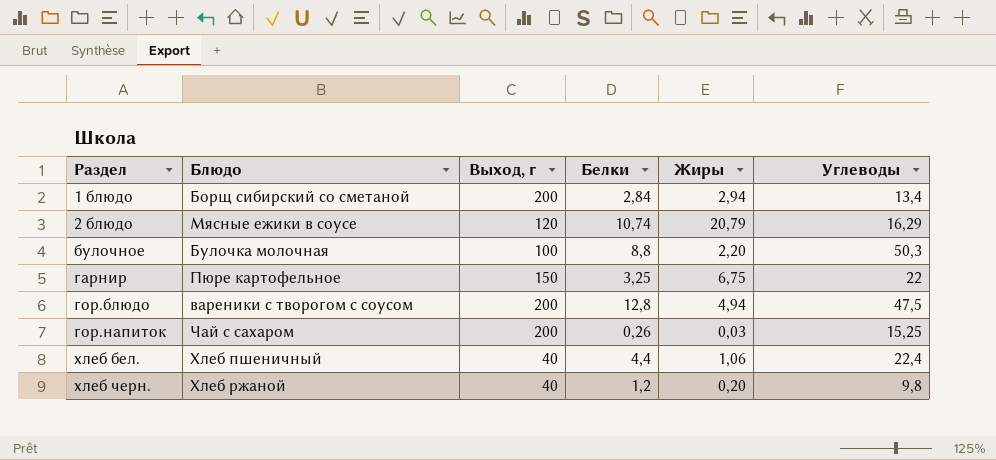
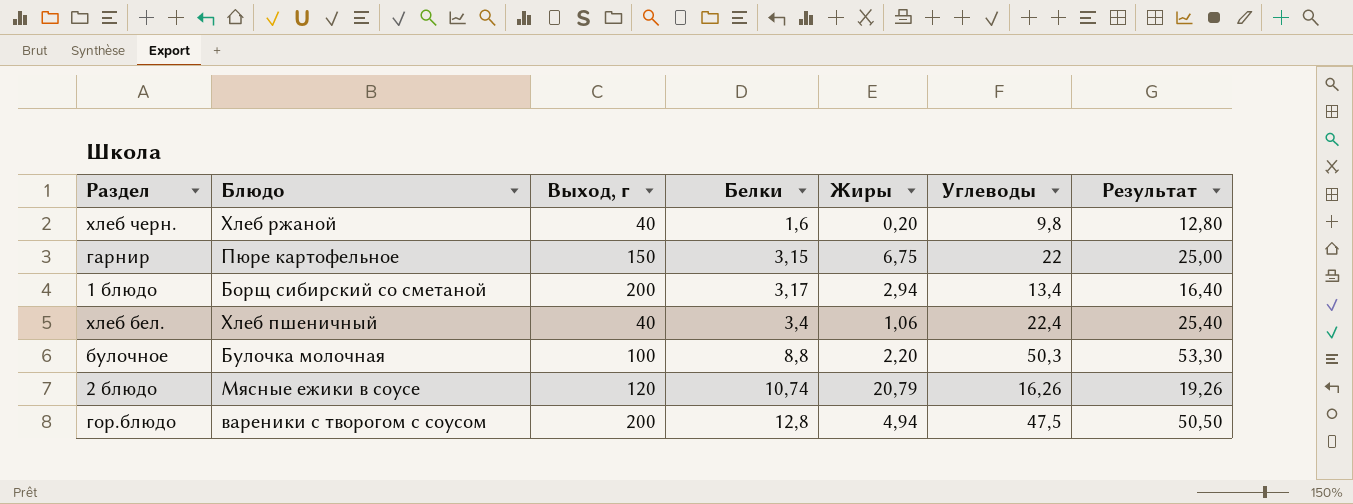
row order: Раздел ascending -> Белки ascending
column Результат | formula: none -> [Углеводы] + 3
row гор.напиток: Чай с сахаром | 200 | 0,26 | 0,03 | 15,25 -> none
хлеб черн. | Белки: 1,2 -> 1,6
гарнир | Белки: 3,25 -> 3,15
1 блюдо | Белки: 2,84 -> 3,17
хлеб бел. | Белки: 4,4 -> 3,4
2 блюдо | Углеводы: 16,29 -> 16,26

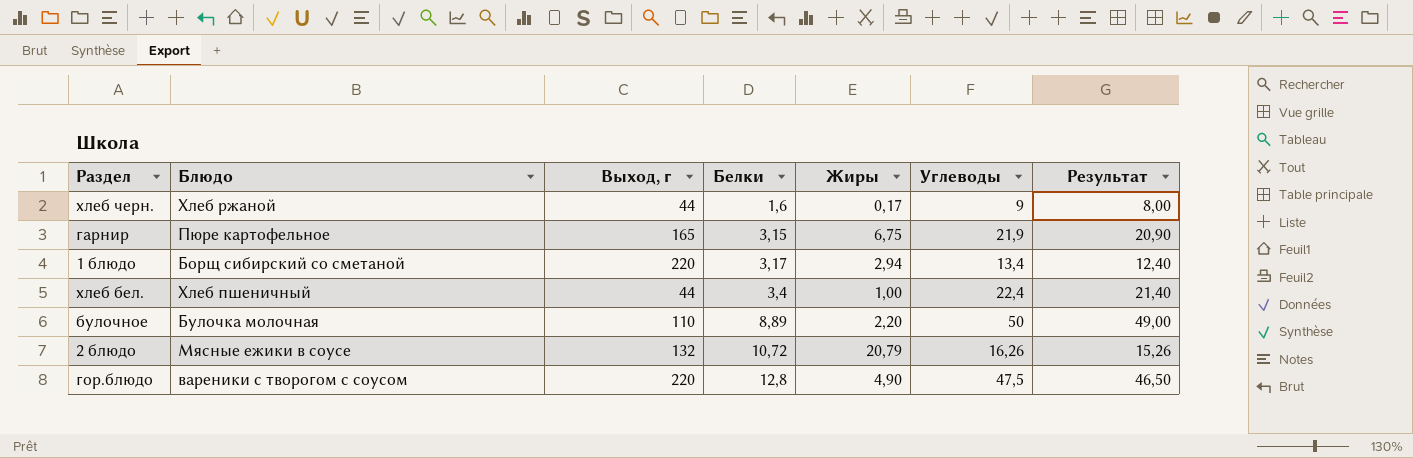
column Результат | formula: [Углеводы] + 3 -> [Углеводы] - 1
хлеб черн. | Выход, г: 40 -> 44
хлеб черн. | Жиры: 0,20 -> 0,17
хлеб черн. | Углеводы: 9,8 -> 9
гарнир | Выход, г: 150 -> 165
гарнир | Углеводы: 22 -> 21,9
1 блюдо | Выход, г: 200 -> 220
хлеб бел. | Выход, г: 40 -> 44
хлеб бел. | Жиры: 1,06 -> 1,00
булочное | Выход, г: 100 -> 110
булочное | Белки: 8,8 -> 8,89
булочное | Углеводы: 50,3 -> 50
2 блюдо | Выход, г: 120 -> 132
2 блюдо | Белки: 10,74 -> 10,72
гор.блюдо | Выход, г: 200 -> 220
гор.блюдо | Жиры: 4,94 -> 4,90

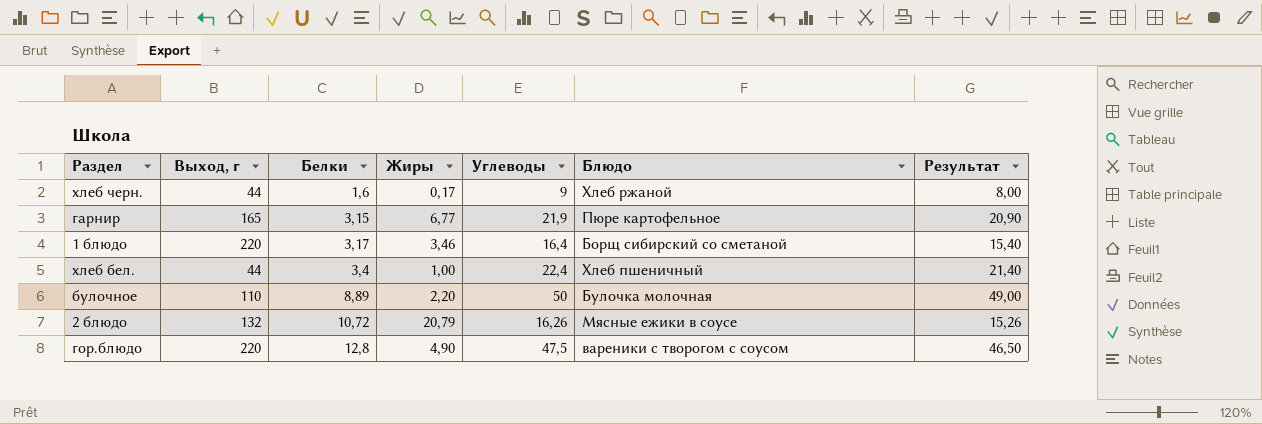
column Блюдо | position: 2 -> 6
гарнир | Жиры: 6,75 -> 6,77
1 блюдо | Жиры: 2,94 -> 3,46
1 блюдо | Углеводы: 13,4 -> 16,4
1 блюдо | Результат: 12,40 -> 15,40

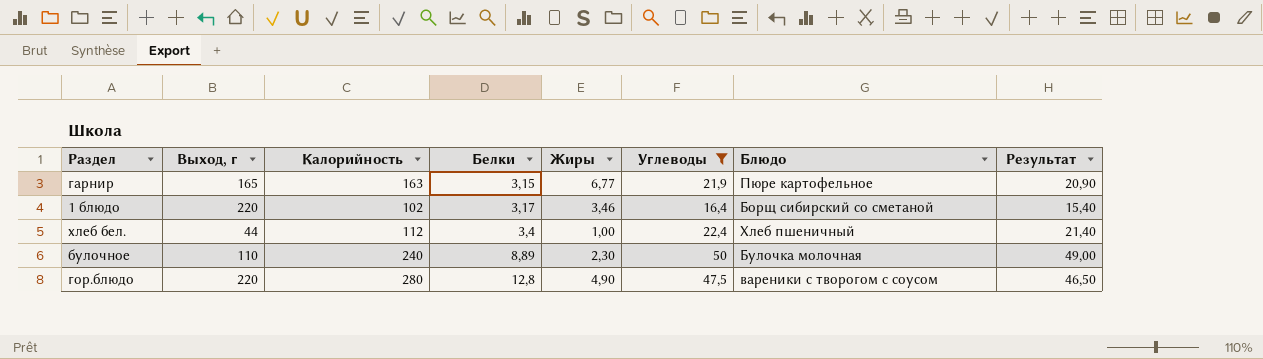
filter: none -> Углеводы >= 16,4
column Калорийность | position: none -> 3
булочное | Жиры: 2,20 -> 2,30

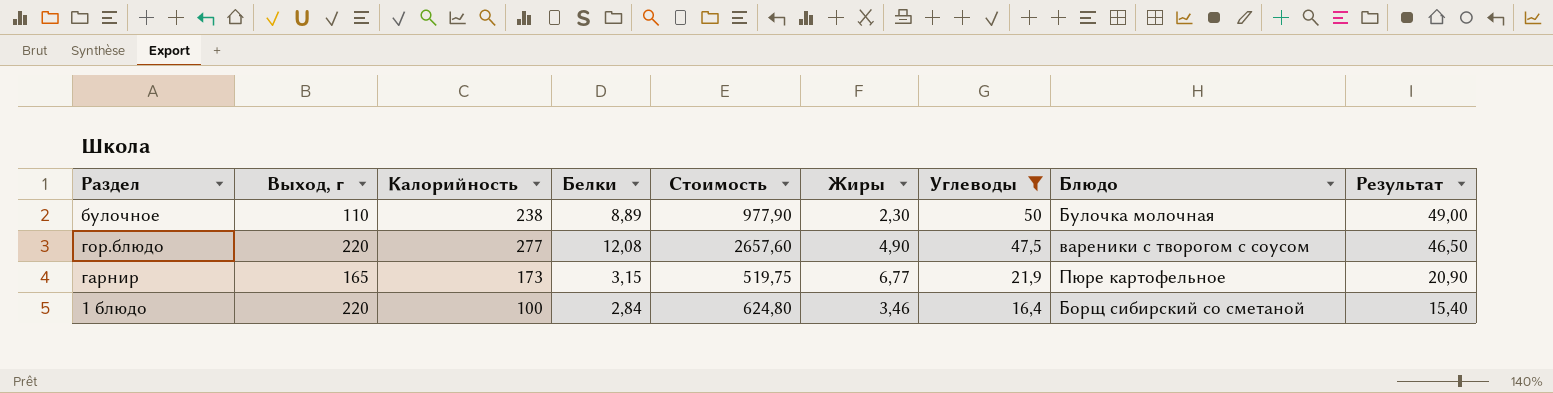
row order: Белки ascending -> Углеводы descending
column Стоимость | formula: none -> [Выход, г] * [Белки]
row хлеб бел.: 44 | 112 | 3,4 | 1,00 | 22,4 | Хлеб пшеничный | 21,40 -> none
булочное | Калорийность: 240 -> 238
гор.блюдо | Калорийность: 280 -> 277
гор.блюдо | Белки: 12,8 -> 12,08
гарнир | Калорийность: 163 -> 173
1 блюдо | Калорийность: 102 -> 100
1 блюдо | Белки: 3,17 -> 2,84

